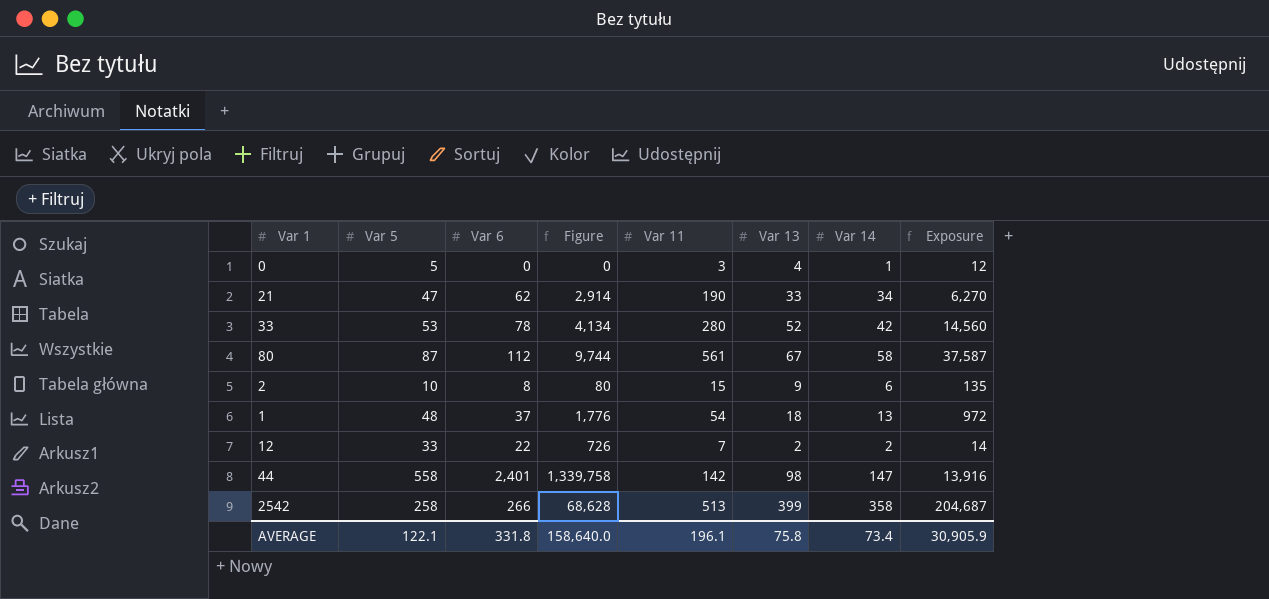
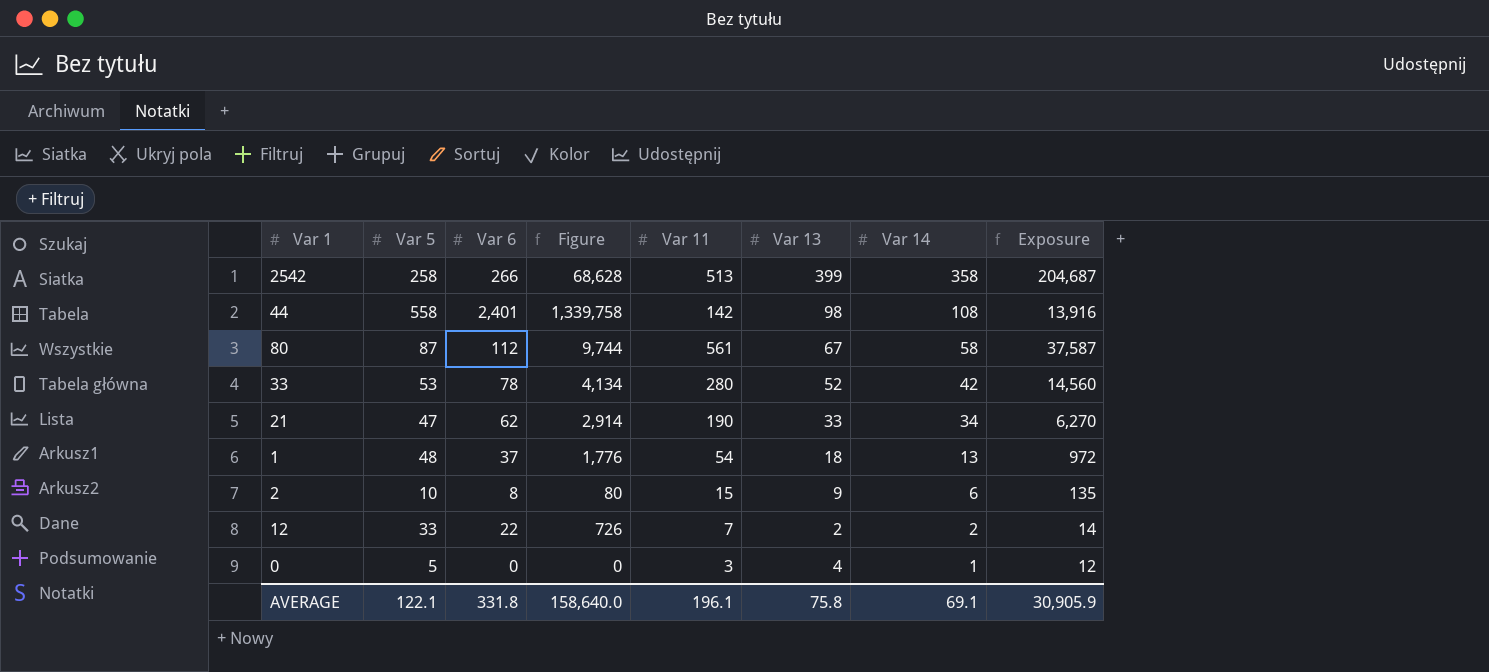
row order: none -> Var 14 descending
44 | Var 14: 147 -> 108
AVERAGE | Var 14: 73.4 -> 69.1

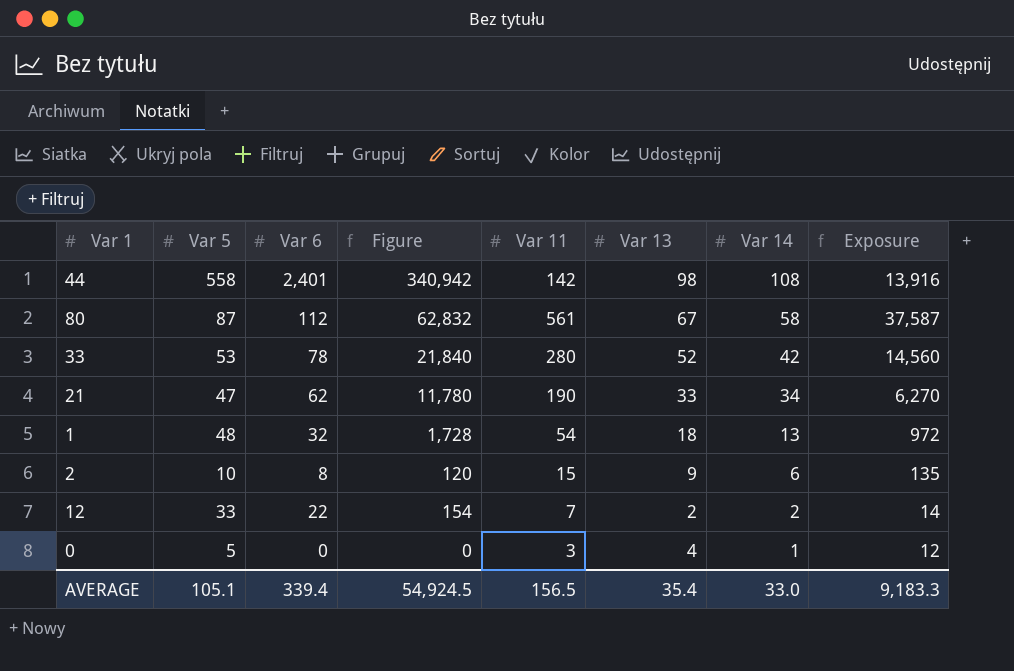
column Figure | formula: [Var 5] * [Var 6] -> [Var 6] * [Var 11]
row 2542: 258 | 266 | 68,628 | 513 | 399 | 358 | 204,687 -> none
1 | Var 6: 37 -> 32
AVERAGE | Var 5: 122.1 -> 105.1
AVERAGE | Var 6: 331.8 -> 339.4
AVERAGE | Figure: 158,640.0 -> 54,924.5
AVERAGE | Var 11: 196.1 -> 156.5
AVERAGE | Var 13: 75.8 -> 35.4
AVERAGE | Var 14: 69.1 -> 33.0
AVERAGE | Exposure: 30,905.9 -> 9,183.3

